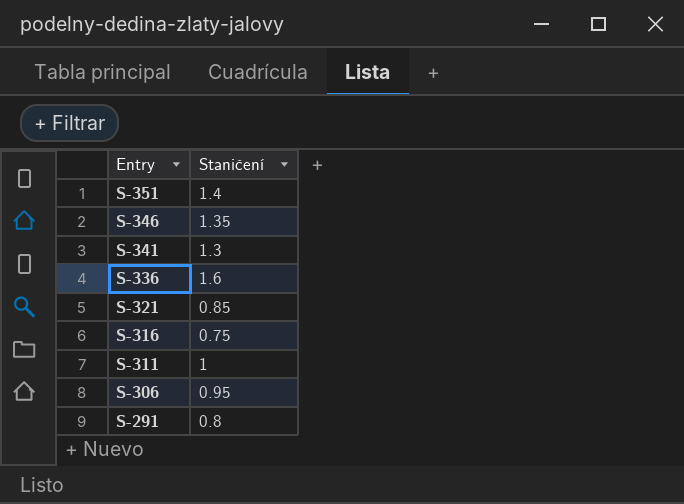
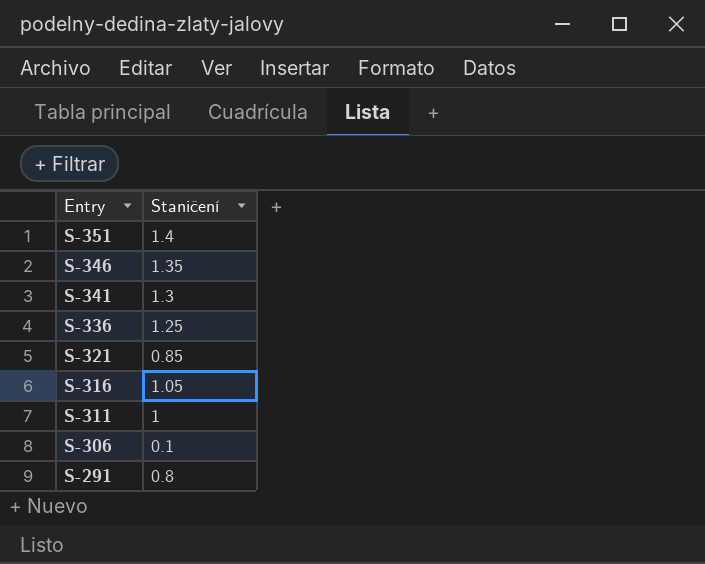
S-336 | Staničení: 1.6 -> 1.25
S-316 | Staničení: 0.75 -> 1.05
S-306 | Staničení: 0.95 -> 0.1

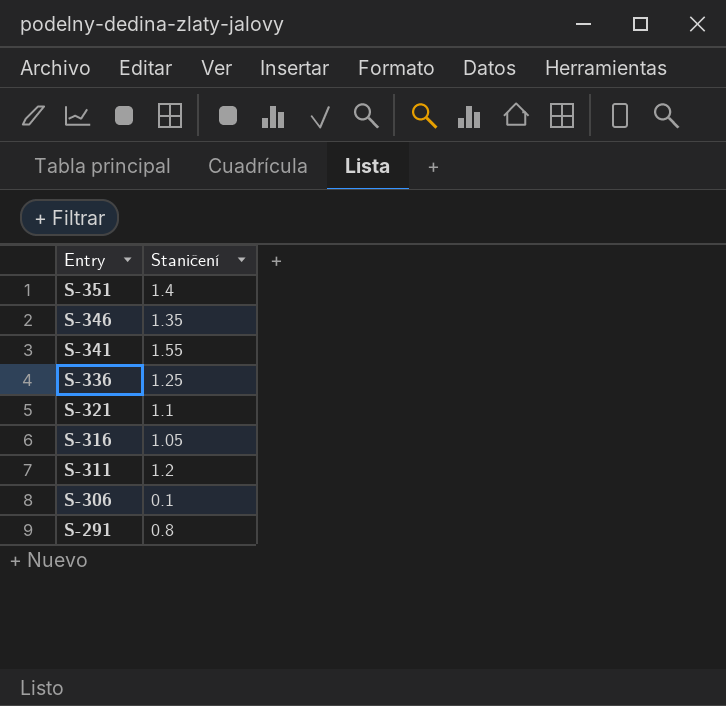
S-341 | Staničení: 1.3 -> 1.55
S-321 | Staničení: 0.85 -> 1.1
S-311 | Staničení: 1 -> 1.2

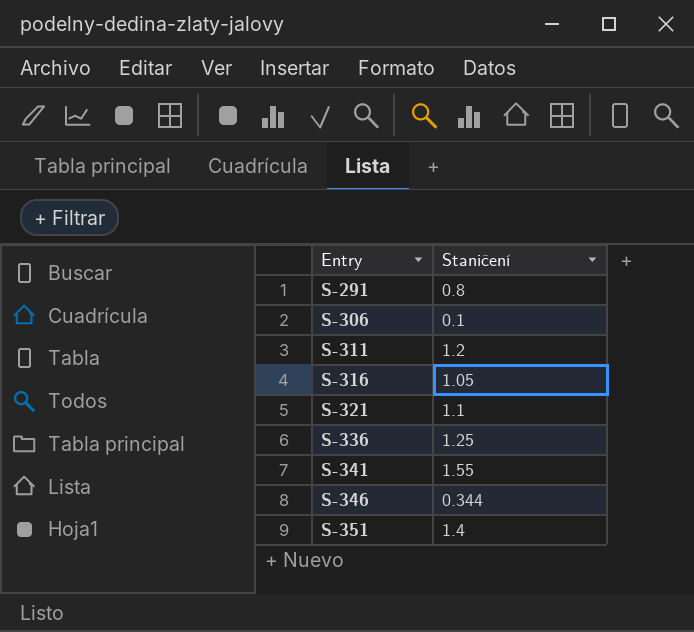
row order: Entry descending -> Entry ascending
S-346 | Staničení: 1.35 -> 0.344

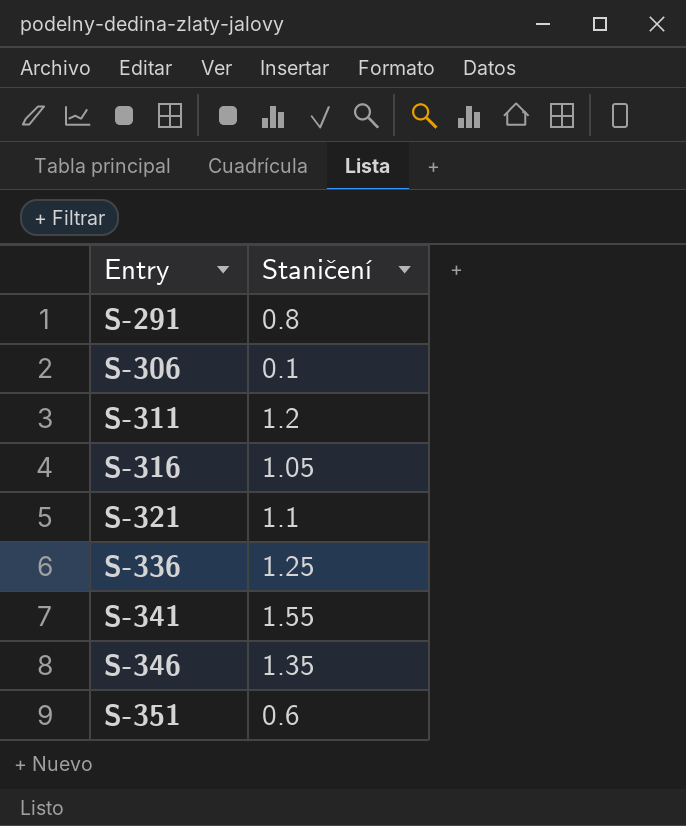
S-346 | Staničení: 0.344 -> 1.35
S-351 | Staničení: 1.4 -> 0.6

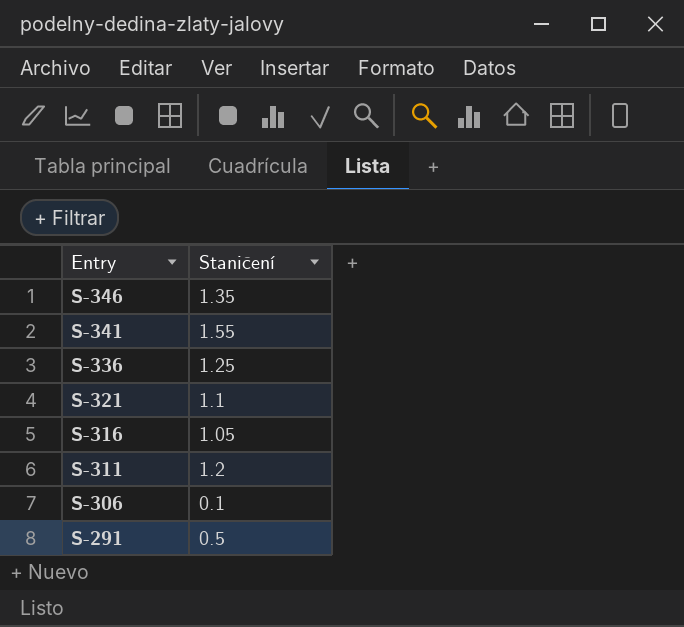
row order: Entry ascending -> Entry descending
row S-351: 0.6 -> none
S-291 | Staničení: 0.8 -> 0.5

